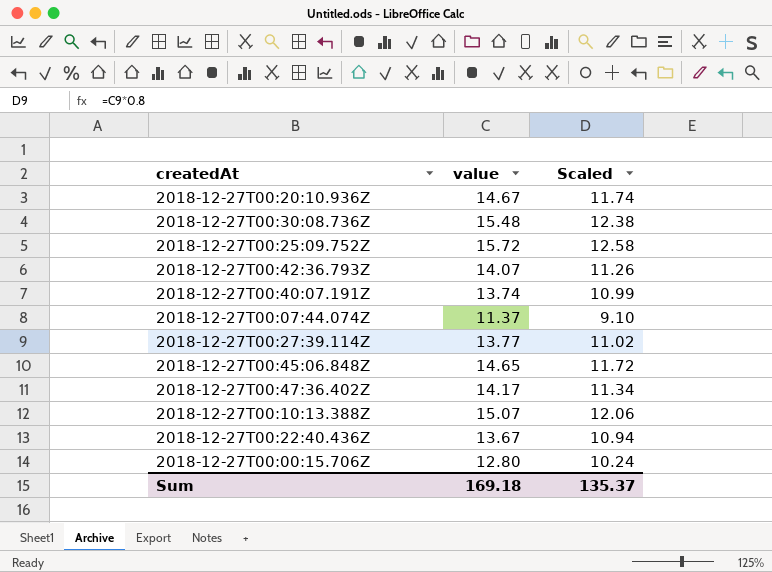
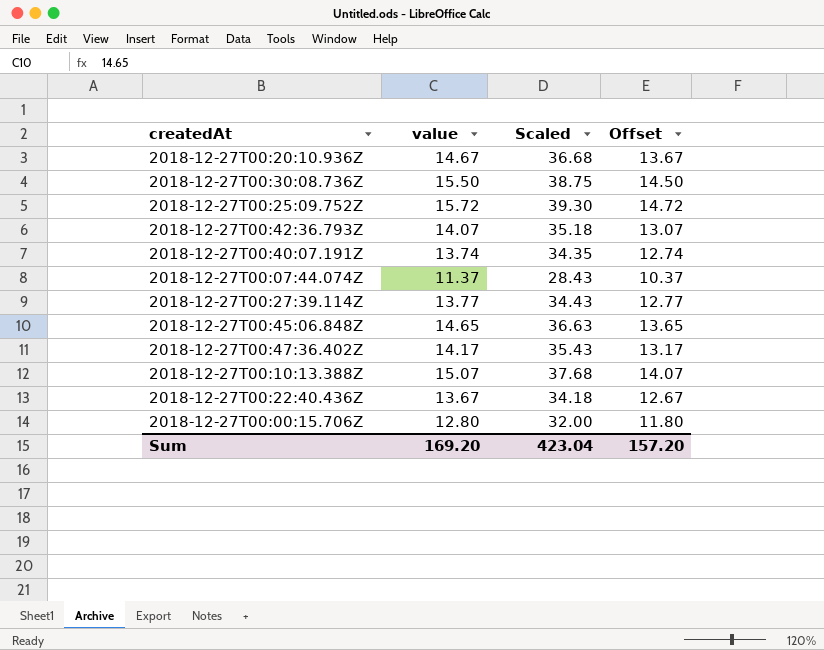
column Scaled | formula: [value] * 0.8 -> [value] * 2.5
column Offset | formula: none -> [value] - 1
2018-12-27T00:30:08.736Z | value: 15.48 -> 15.50
Sum | value: 169.18 -> 169.20
Sum | Scaled: 135.37 -> 423.04

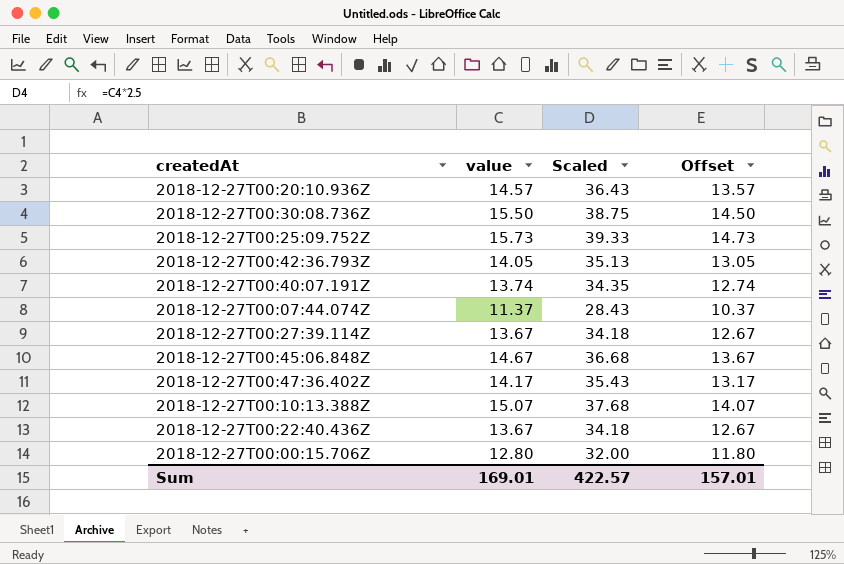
2018-12-27T00:20:10.936Z | value: 14.67 -> 14.57
2018-12-27T00:20:10.936Z | Scaled: 36.68 -> 36.43
2018-12-27T00:20:10.936Z | Offset: 13.67 -> 13.57
2018-12-27T00:25:09.752Z | value: 15.72 -> 15.73
2018-12-27T00:25:09.752Z | Scaled: 39.30 -> 39.33
2018-12-27T00:25:09.752Z | Offset: 14.72 -> 14.73
2018-12-27T00:42:36.793Z | value: 14.07 -> 14.05
2018-12-27T00:42:36.793Z | Scaled: 35.18 -> 35.13
2018-12-27T00:42:36.793Z | Offset: 13.07 -> 13.05
2018-12-27T00:27:39.114Z | value: 13.77 -> 13.67
2018-12-27T00:27:39.114Z | Scaled: 34.43 -> 34.18
2018-12-27T00:27:39.114Z | Offset: 12.77 -> 12.67
2018-12-27T00:45:06.848Z | value: 14.65 -> 14.67
2018-12-27T00:45:06.848Z | Scaled: 36.63 -> 36.68
2018-12-27T00:45:06.848Z | Offset: 13.65 -> 13.67
Sum | value: 169.20 -> 169.01
Sum | Scaled: 423.04 -> 422.57
Sum | Offset: 157.20 -> 157.01

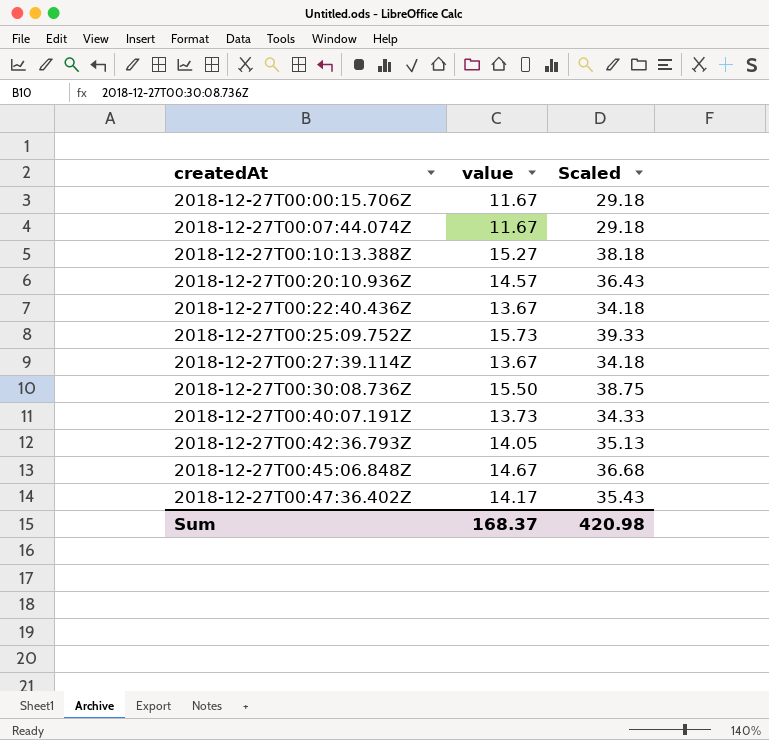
row order: none -> createdAt ascending
column Offset | formula: [value] - 1 -> none
2018-12-27T00:00:15.706Z | value: 12.80 -> 11.67
2018-12-27T00:00:15.706Z | Scaled: 32.00 -> 29.18
2018-12-27T00:07:44.074Z | value: 11.37 -> 11.67
2018-12-27T00:07:44.074Z | Scaled: 28.43 -> 29.18
2018-12-27T00:10:13.388Z | value: 15.07 -> 15.27
2018-12-27T00:10:13.388Z | Scaled: 37.68 -> 38.18
2018-12-27T00:40:07.191Z | value: 13.74 -> 13.73
2018-12-27T00:40:07.191Z | Scaled: 34.35 -> 34.33
Sum | value: 169.01 -> 168.37
Sum | Scaled: 422.57 -> 420.98

